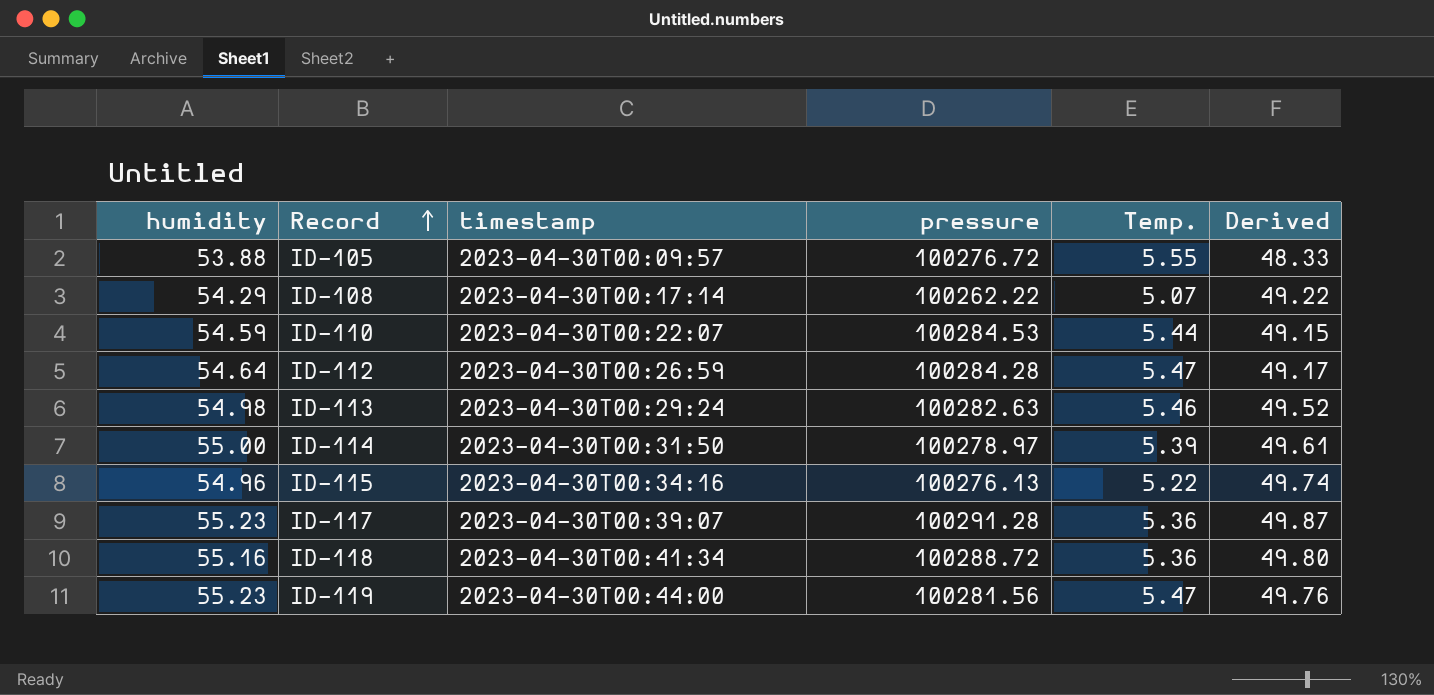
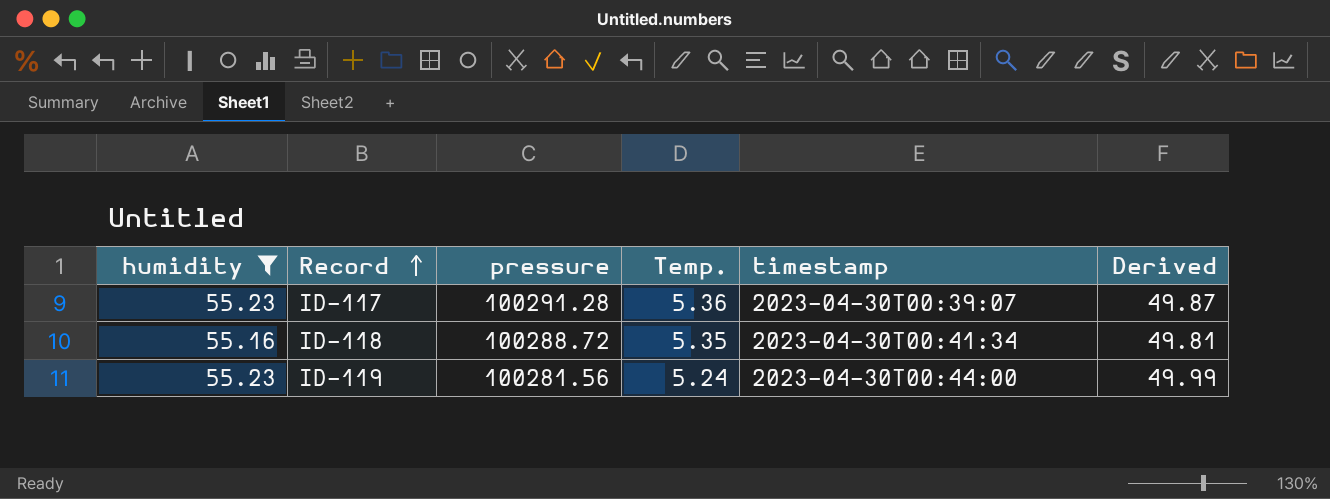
filter: none -> humidity >= 55.16
column timestamp | position: 3 -> 5
ID-118 | Temp.: 5.36 -> 5.35
ID-118 | Derived: 49.80 -> 49.81
ID-119 | Temp.: 5.47 -> 5.24
ID-119 | Derived: 49.76 -> 49.99

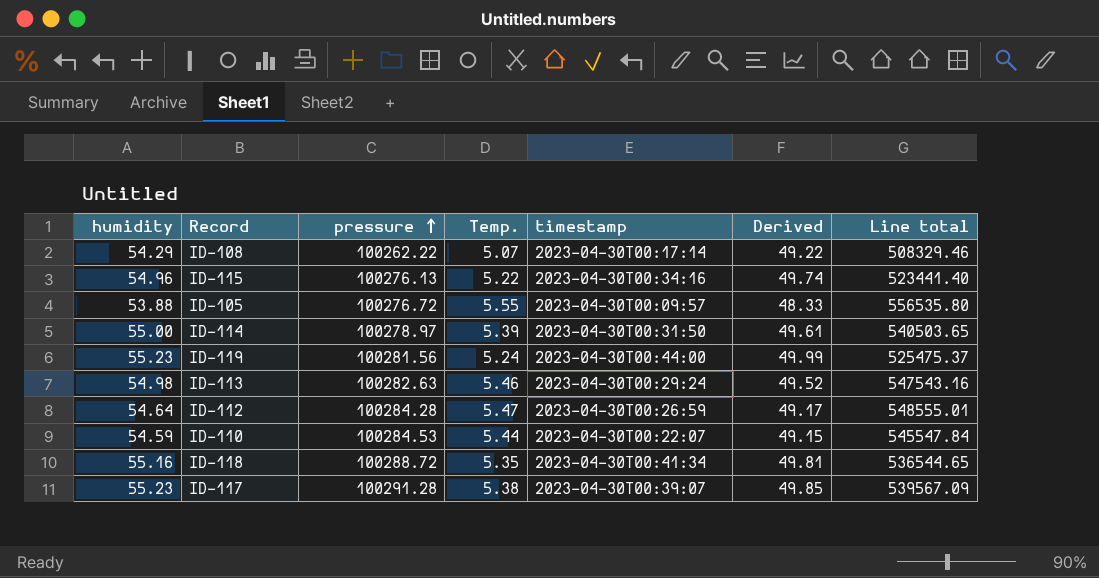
filter: humidity >= 55.16 -> none
row order: Record ascending -> pressure ascending
column Line total | formula: none -> [pressure] * [Temp.]
ID-117 | Temp.: 5.36 -> 5.38
ID-117 | Derived: 49.87 -> 49.85

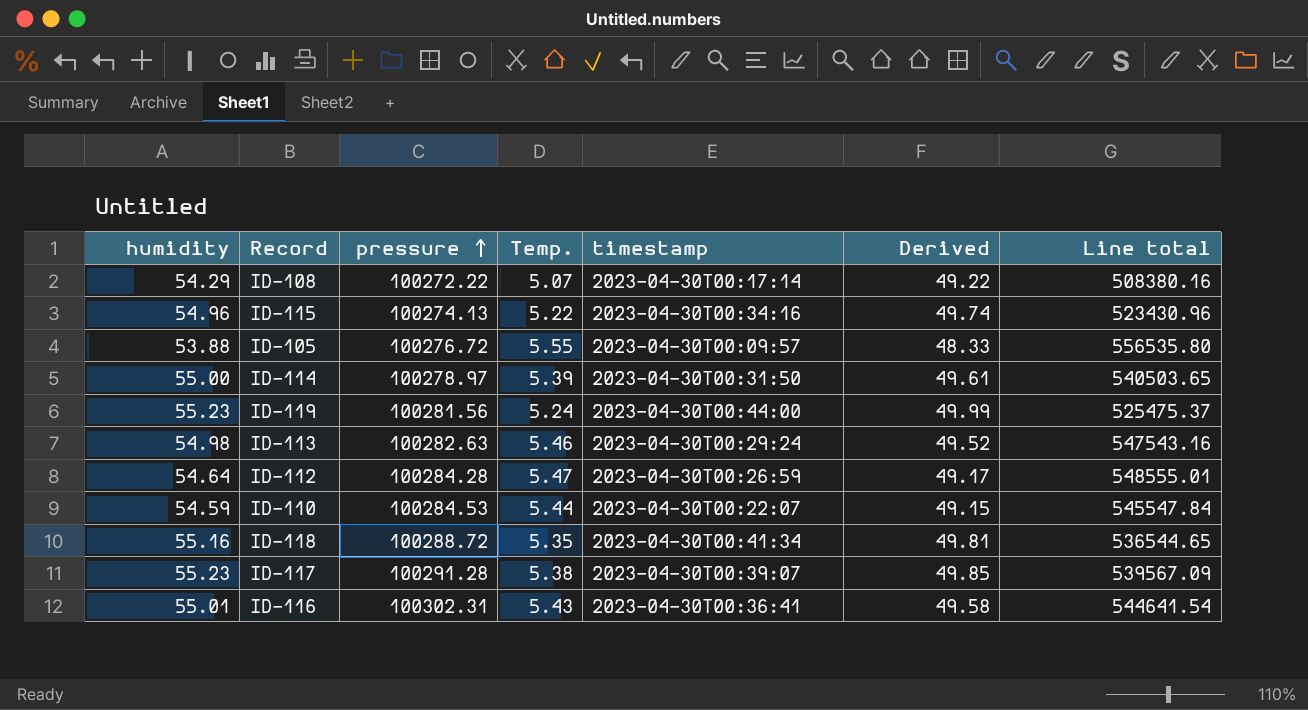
ID-108 | pressure: 100262.22 -> 100272.22
ID-108 | Line total: 508329.46 -> 508380.16
ID-115 | pressure: 100276.13 -> 100274.13
ID-115 | Line total: 523441.40 -> 523430.96
row ID-116: none -> 55.01 | 100302.31 | 5.43 | 2023-04-30T00:36:41 | 49.58 | 544641.54

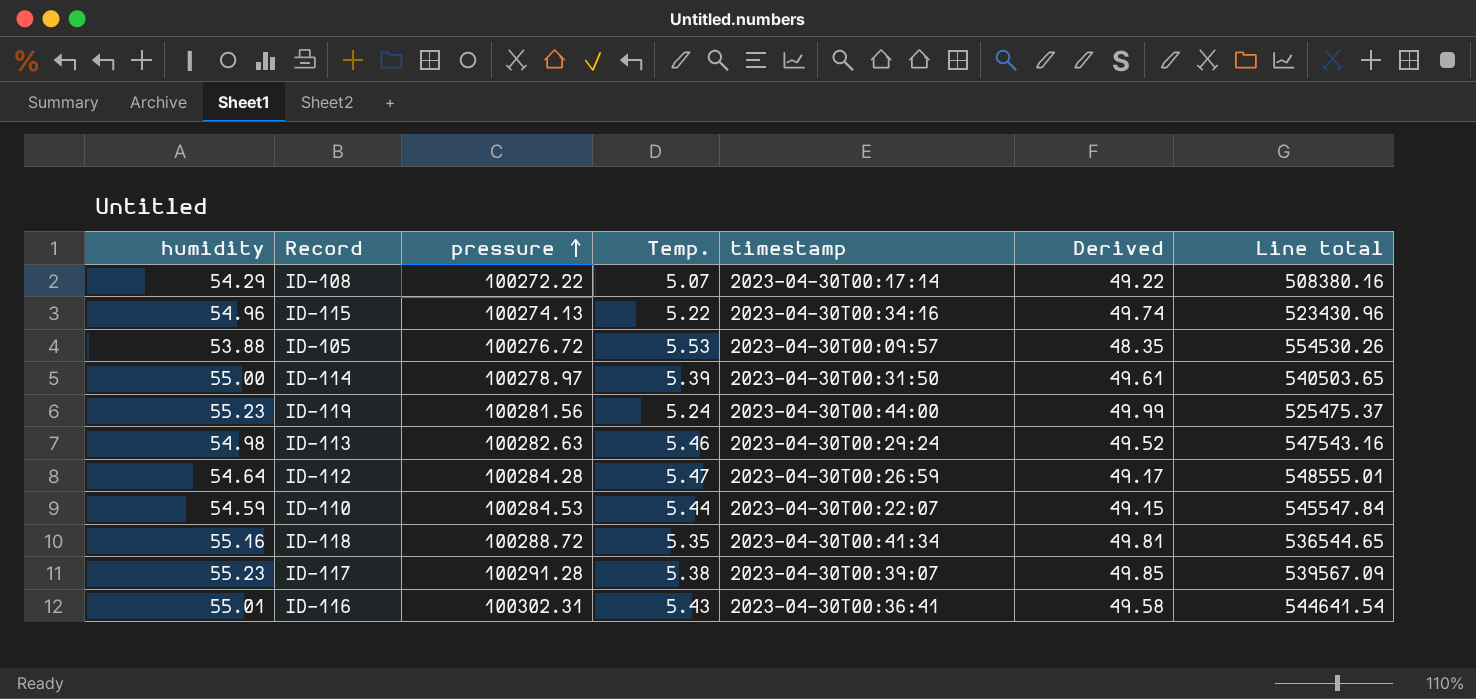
ID-105 | Temp.: 5.55 -> 5.53
ID-105 | Derived: 48.33 -> 48.35
ID-105 | Line total: 556535.80 -> 554530.26

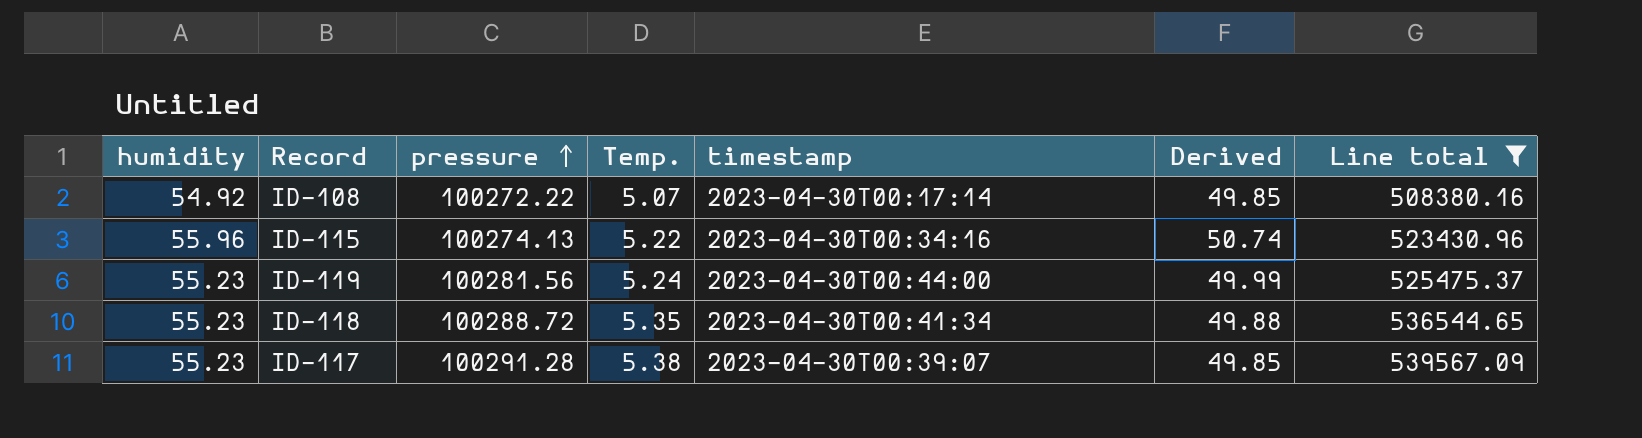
filter: none -> Line total <= 539567.09
ID-108 | humidity: 54.29 -> 54.92
ID-108 | Derived: 49.22 -> 49.85
ID-115 | humidity: 54.96 -> 55.96
ID-115 | Derived: 49.74 -> 50.74
ID-118 | humidity: 55.16 -> 55.23
ID-118 | Derived: 49.81 -> 49.88

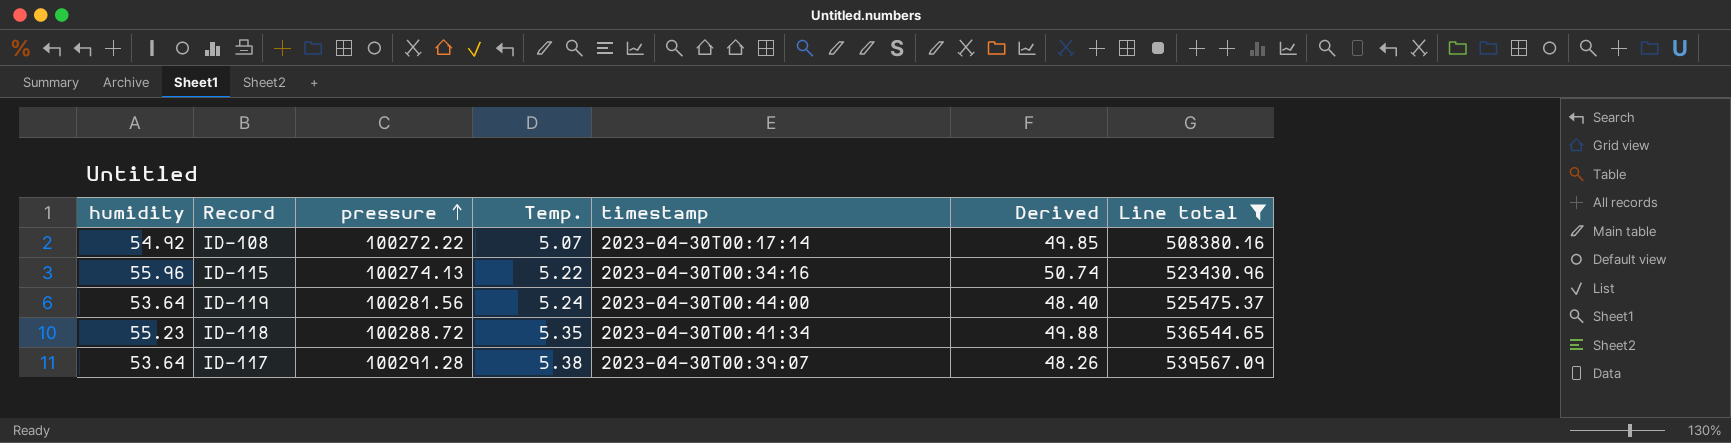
ID-119 | humidity: 55.23 -> 53.64
ID-119 | Derived: 49.99 -> 48.40
ID-117 | humidity: 55.23 -> 53.64
ID-117 | Derived: 49.85 -> 48.26

